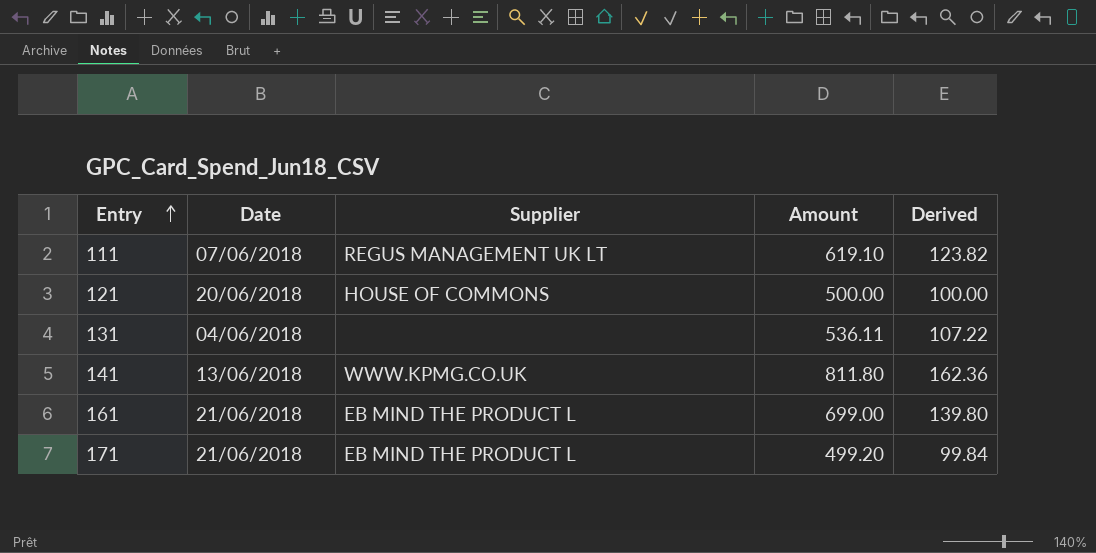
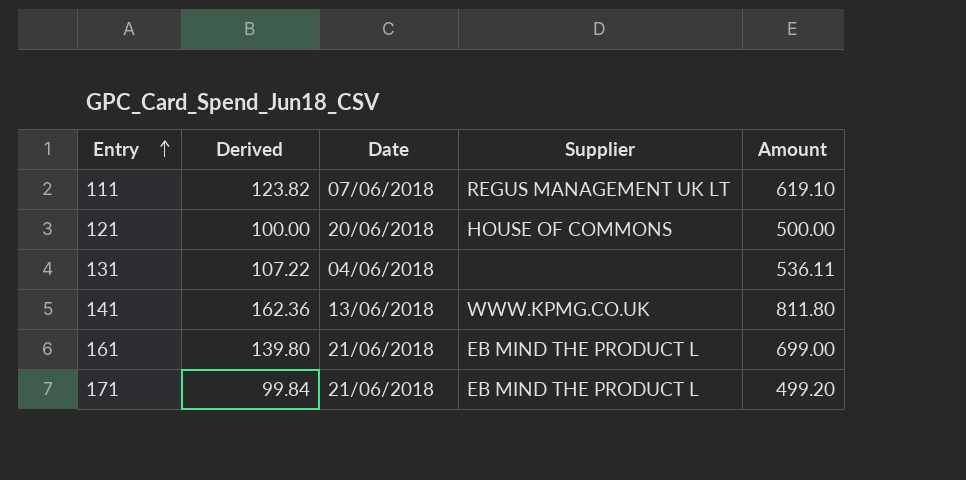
column Derived | position: 5 -> 2

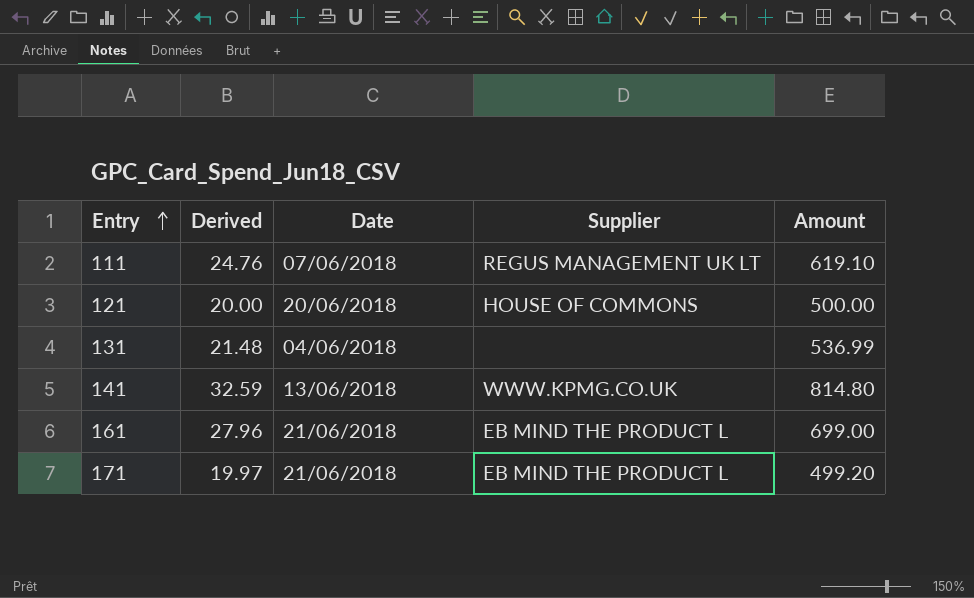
column Derived | formula: [Amount] * 0.2 -> [Amount] * 0.04
131 | Amount: 536.11 -> 536.99
141 | Amount: 811.80 -> 814.80

